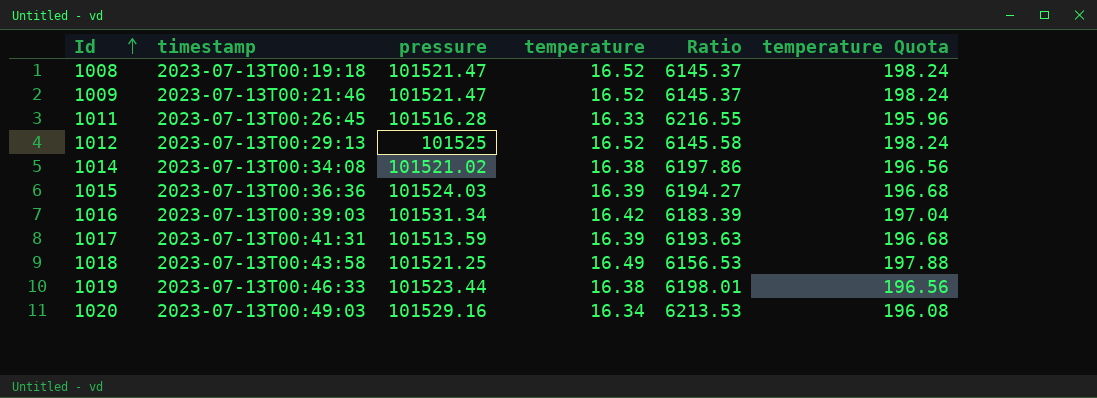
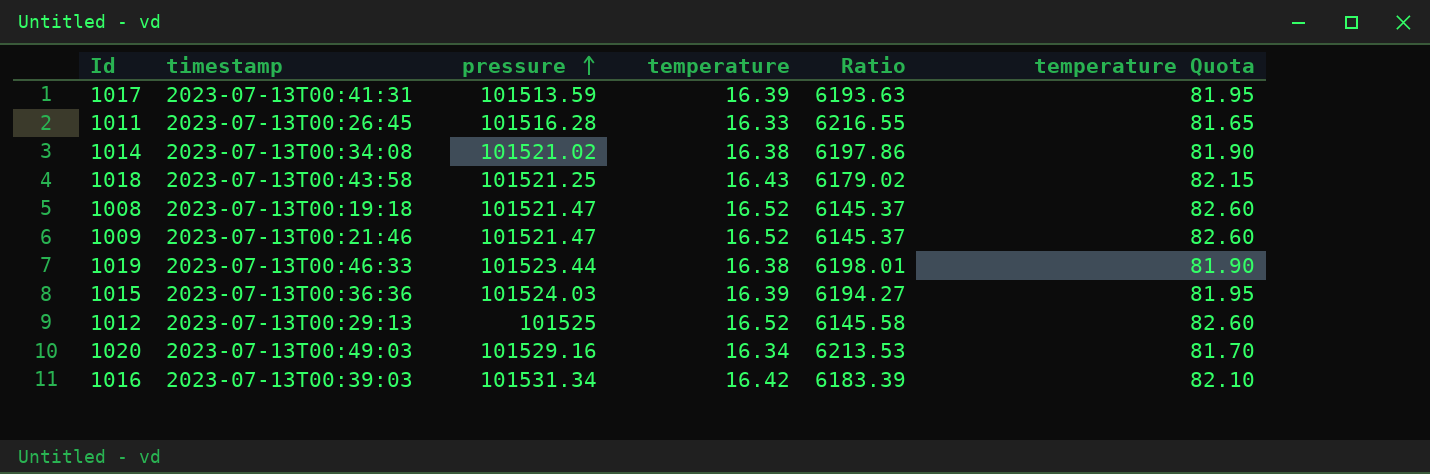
row order: Id ascending -> pressure ascending
column temperature Quota | formula: [temperature] * 12 -> [temperature] * 5
1018 | temperature: 16.49 -> 16.43
1018 | Ratio: 6156.53 -> 6179.02

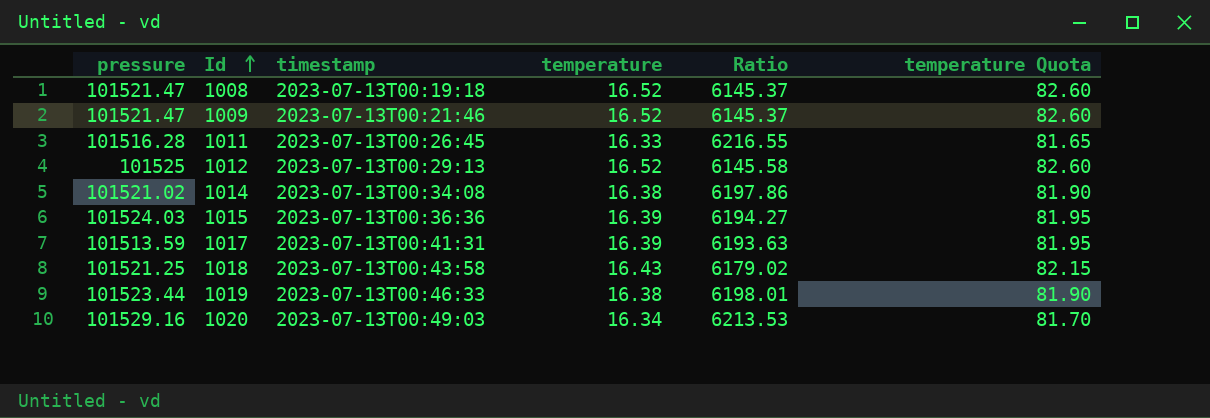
row order: pressure ascending -> Id ascending
column pressure | position: 3 -> 1
row 1016: 2023-07-13T00:39:03 | 101531.34 | 16.42 | 6183.39 | 82.10 -> none

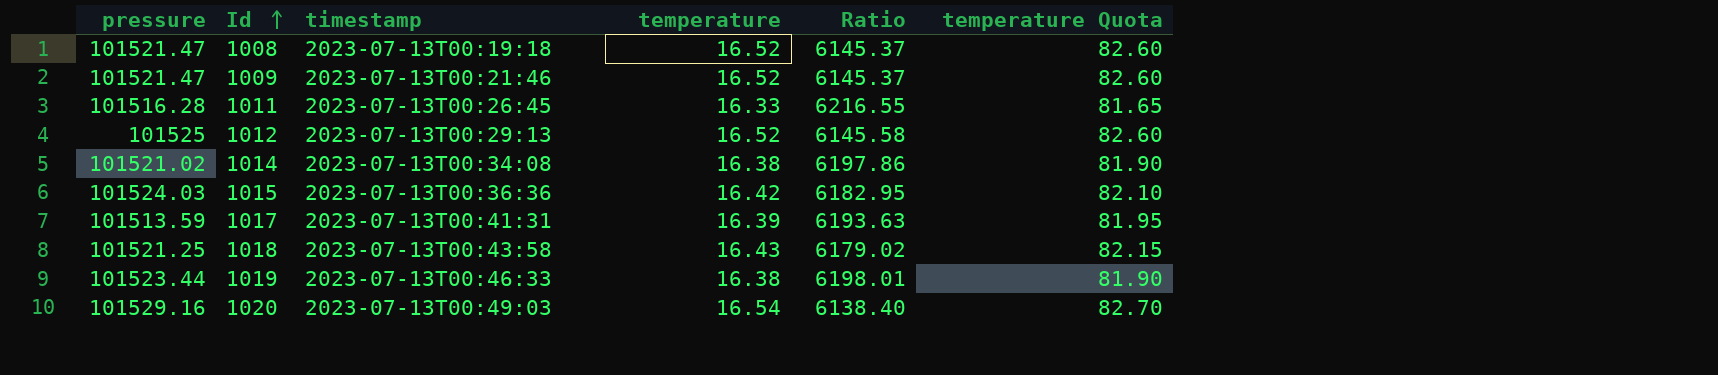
1015 | temperature: 16.39 -> 16.42
1015 | Ratio: 6194.27 -> 6182.95
1015 | temperature Quota: 81.95 -> 82.10
1020 | temperature: 16.34 -> 16.54
1020 | Ratio: 6213.53 -> 6138.40
1020 | temperature Quota: 81.70 -> 82.70

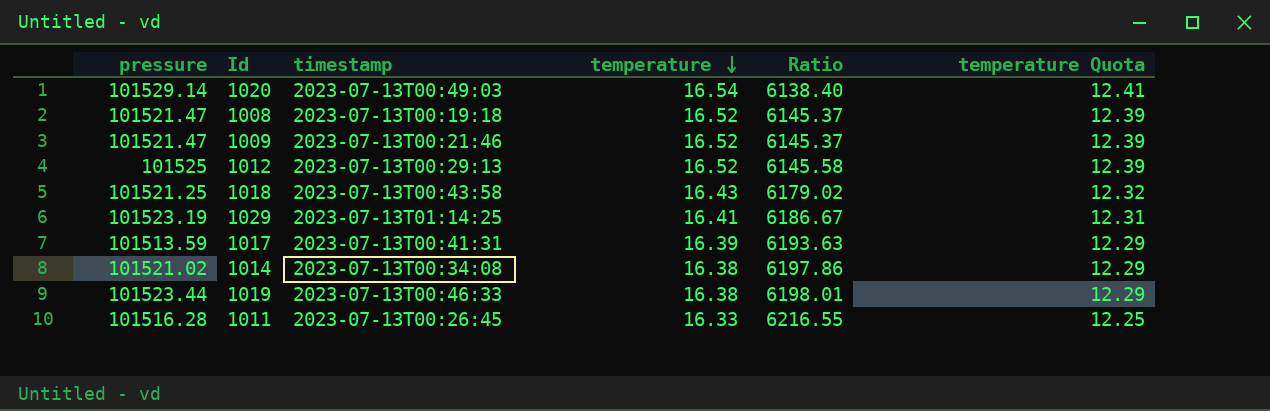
row order: Id ascending -> temperature descending
column temperature Quota | formula: [temperature] * 5 -> [temperature] * 0.75
row 1015: 101524.03 | 2023-07-13T00:36:36 | 16.42 | 6182.95 | 82.10 -> none
1020 | pressure: 101529.16 -> 101529.14
row 1029: none -> 101523.19 | 2023-07-13T01:14:25 | 16.41 | 6186.67 | 12.31

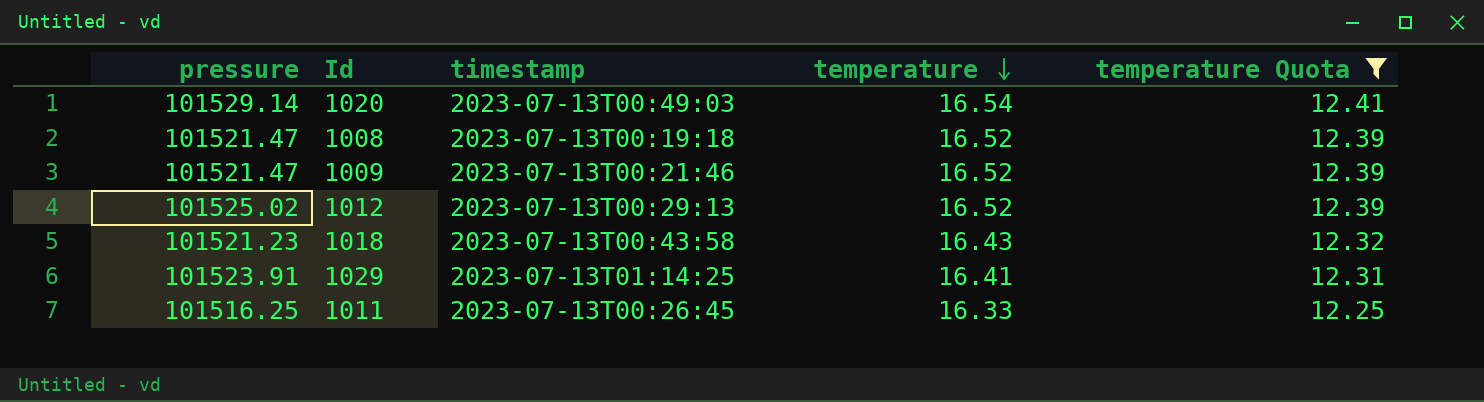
filter: none -> temperature Quota != 12.29
column Ratio | formula: [pressure] / [temperature] -> none
1012 | pressure: 101525 -> 101525.02
1018 | pressure: 101521.25 -> 101521.23
1029 | pressure: 101523.19 -> 101523.91
1011 | pressure: 101516.28 -> 101516.25

